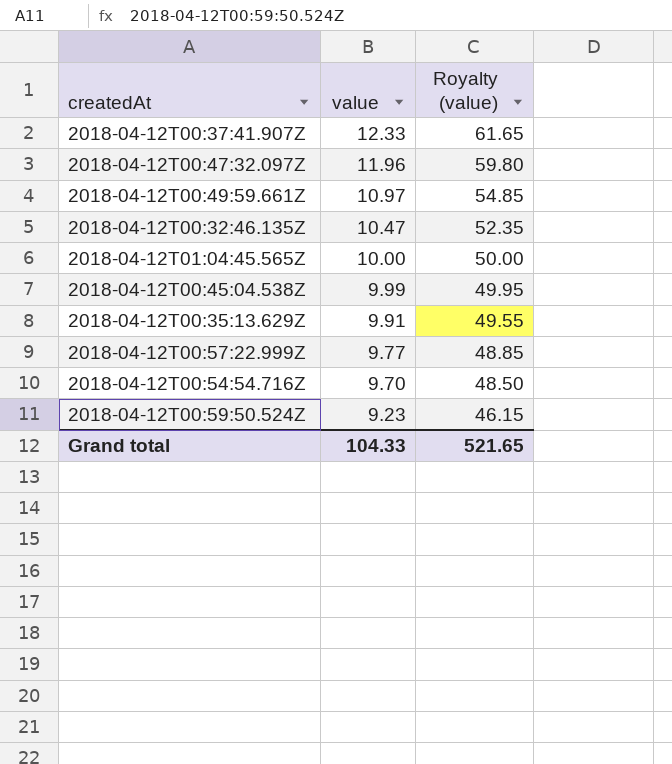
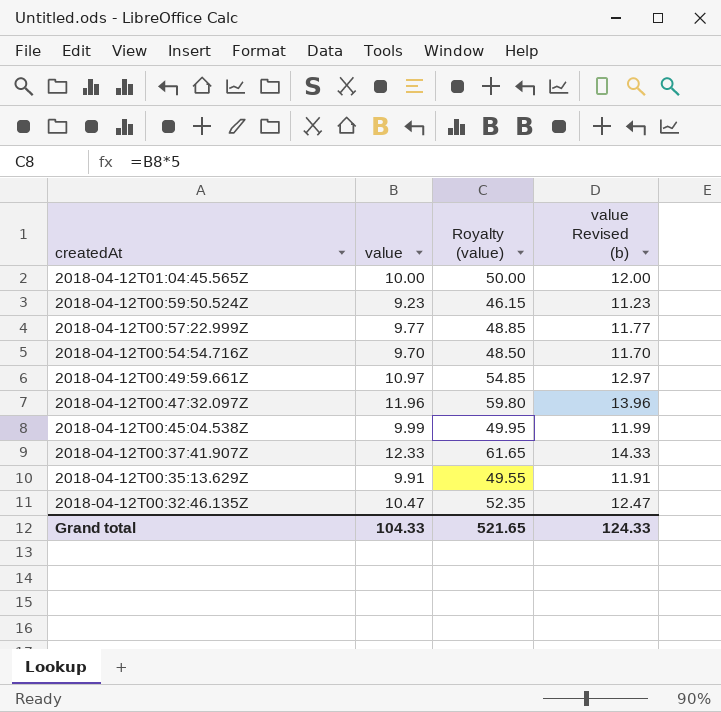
row order: value descending -> createdAt descending
column value Revised (b) | formula: none -> [value] + 2

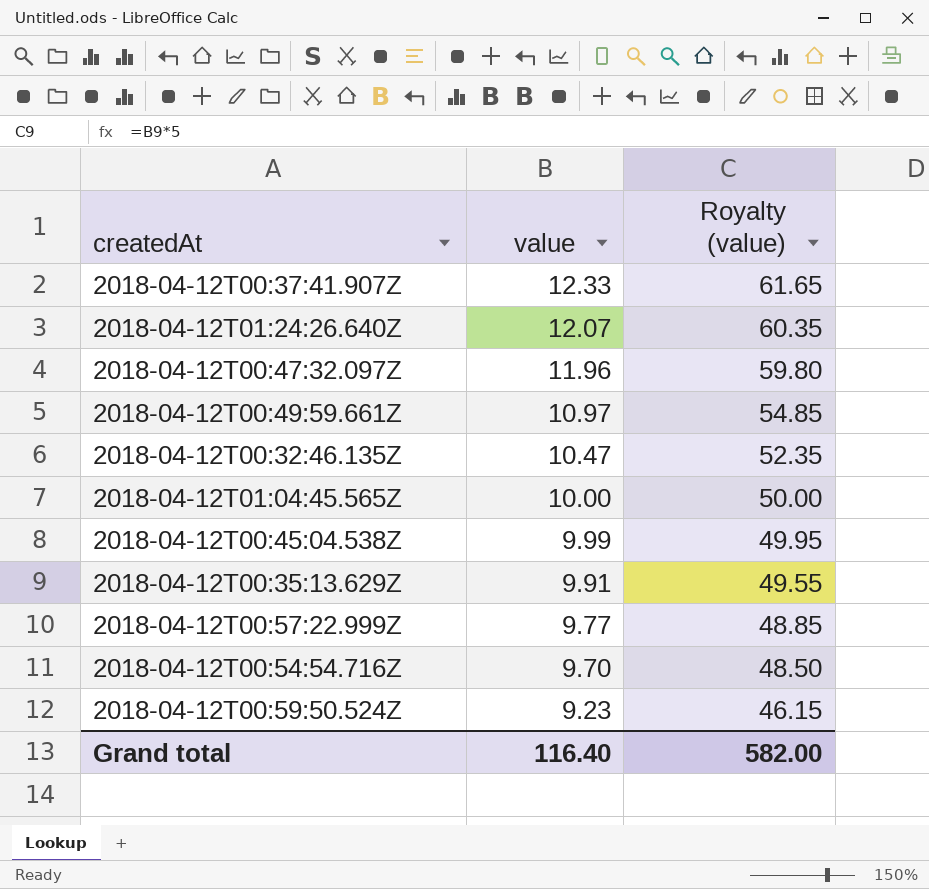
row order: createdAt descending -> value descending
column value Revised (b) | formula: [value] + 2 -> none
row 2018-04-12T01:24:26.640Z: none -> 12.07 | 60.35
Grand total | value: 104.33 -> 116.40
Grand total | Royalty (value): 521.65 -> 582.00

